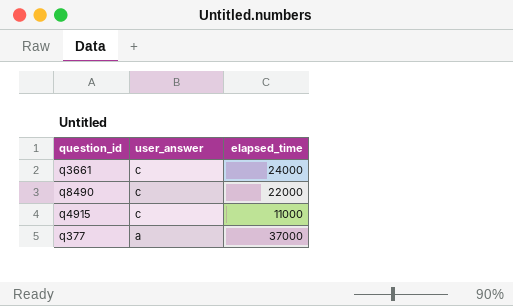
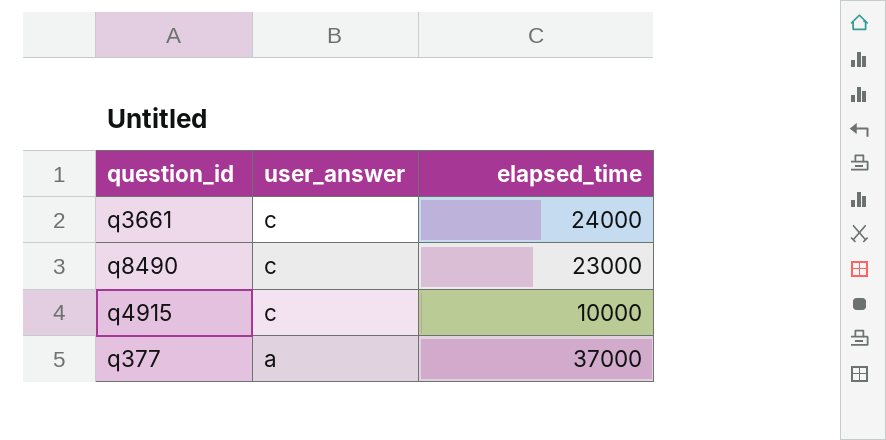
q8490 | elapsed_time: 22000 -> 23000
q4915 | elapsed_time: 11000 -> 10000

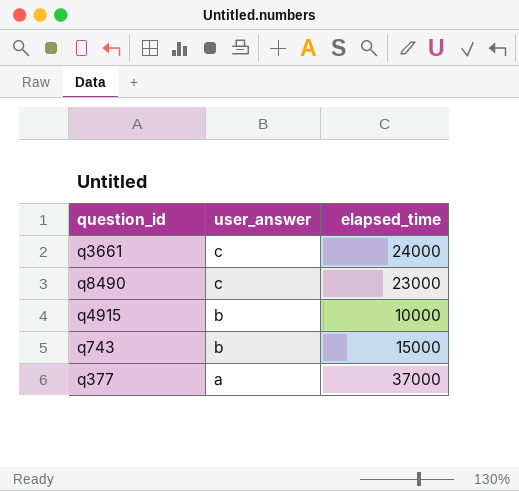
q4915 | user_answer: c -> b
row q743: none -> b | 15000

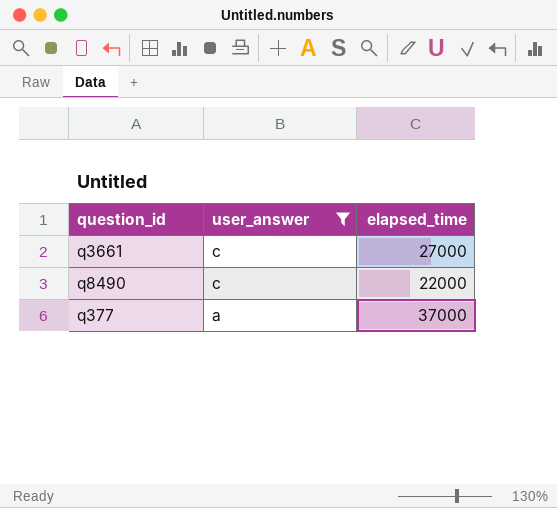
filter: none -> user_answer != b
q3661 | elapsed_time: 24000 -> 27000
q8490 | elapsed_time: 23000 -> 22000

